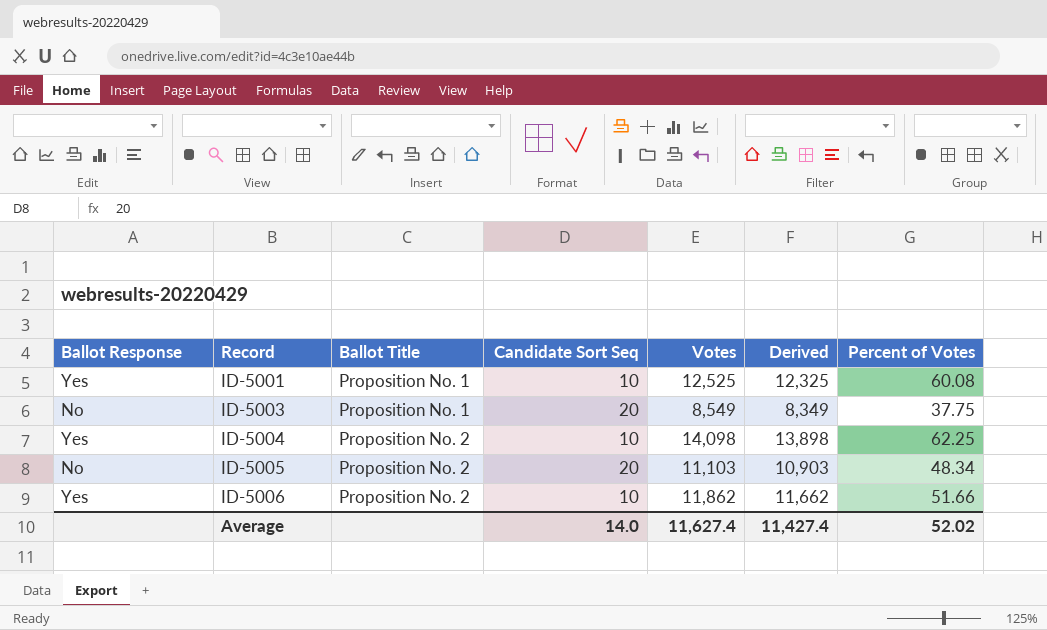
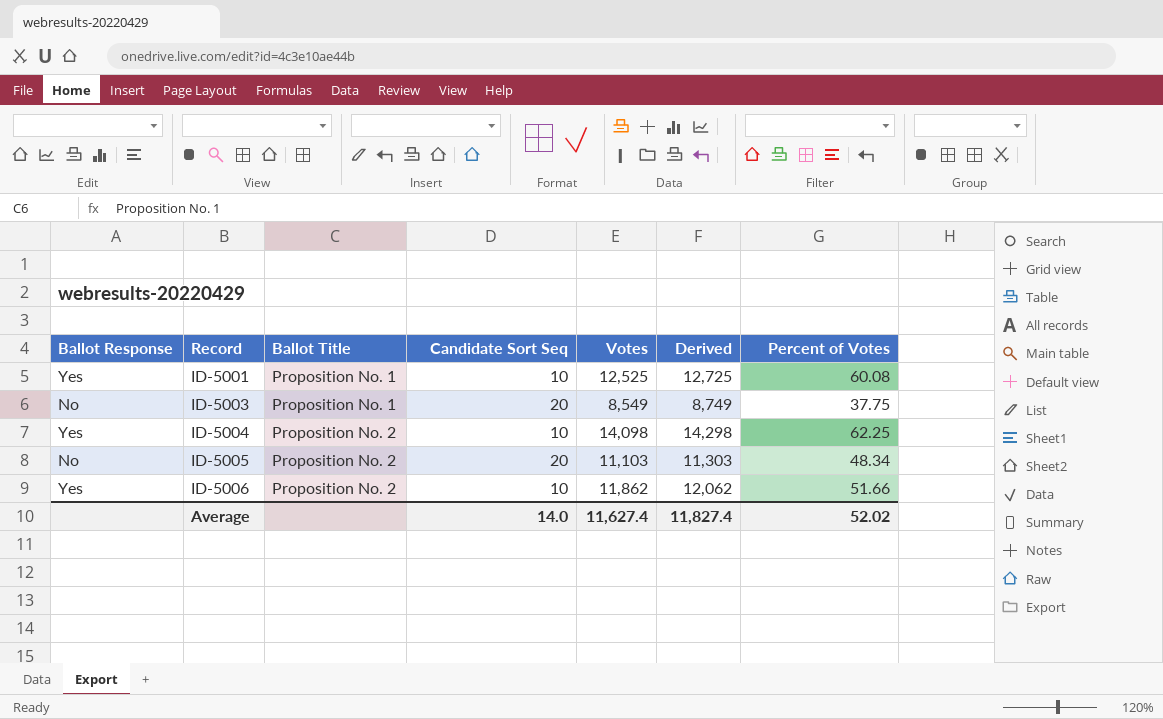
column Derived | formula: [Votes] - 200 -> [Votes] + 200
Average | Derived: 11,427.4 -> 11,827.4

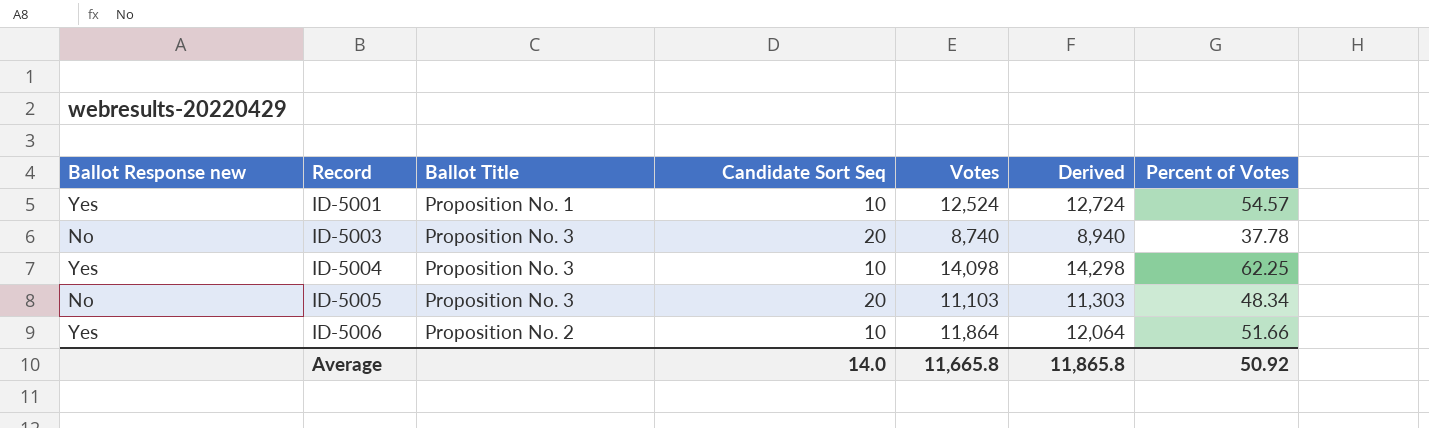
column name: Ballot Response -> Ballot Response new
ID-5001 | Votes: 12,525 -> 12,524
ID-5001 | Derived: 12,725 -> 12,724
ID-5001 | Percent of Votes: 60.08 -> 54.57
ID-5003 | Ballot Title: Proposition No. 1 -> Proposition No. 3
ID-5003 | Votes: 8,549 -> 8,740
ID-5003 | Derived: 8,749 -> 8,940
ID-5003 | Percent of Votes: 37.75 -> 37.78
ID-5004 | Ballot Title: Proposition No. 2 -> Proposition No. 3
ID-5005 | Ballot Title: Proposition No. 2 -> Proposition No. 3
ID-5006 | Votes: 11,862 -> 11,864
ID-5006 | Derived: 12,062 -> 12,064
Average | Votes: 11,627.4 -> 11,665.8
Average | Derived: 11,827.4 -> 11,865.8
Average | Percent of Votes: 52.02 -> 50.92

